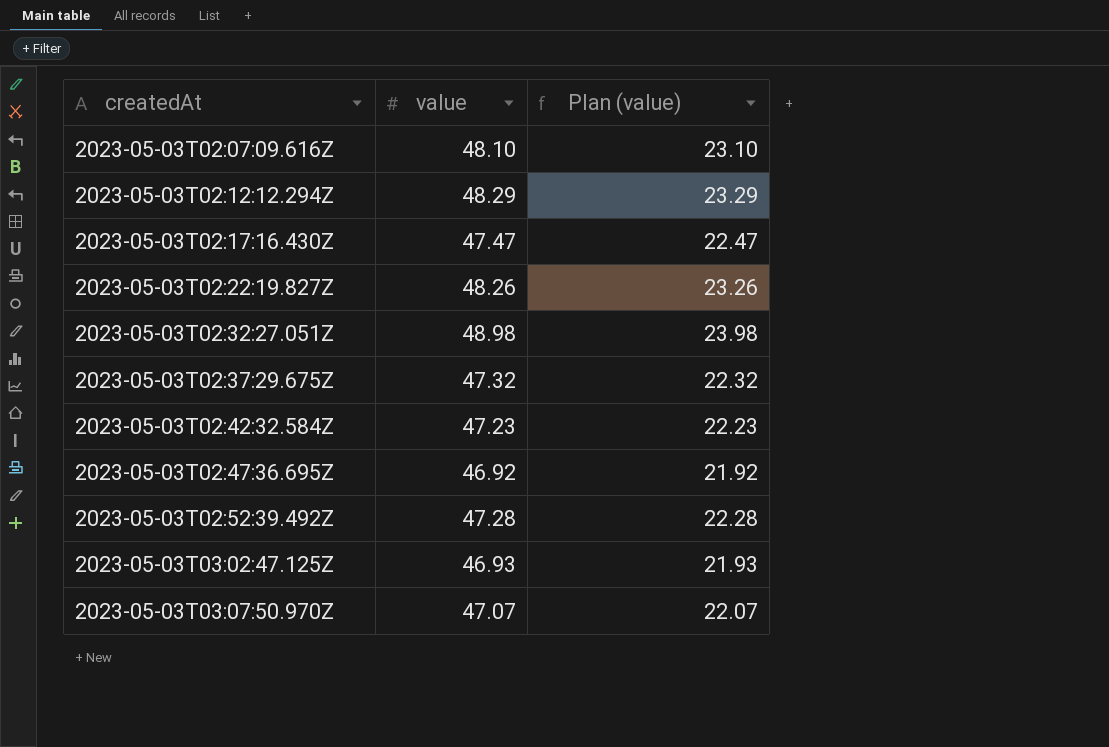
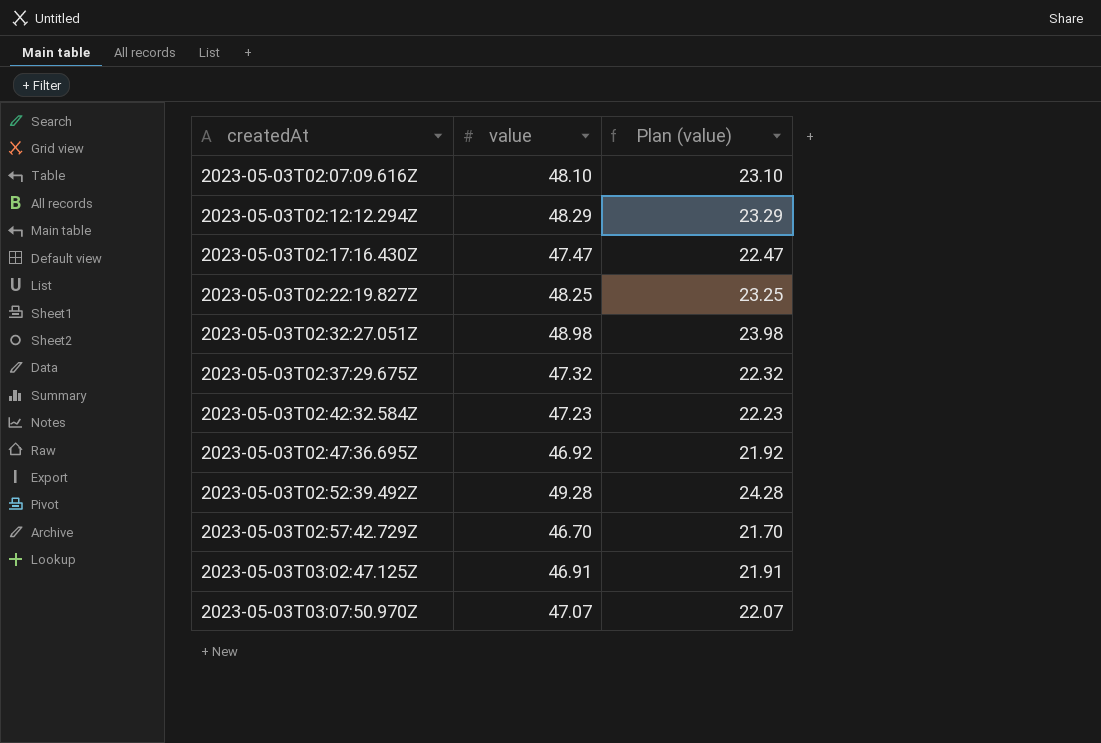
2023-05-03T02:22:19.827Z | value: 48.26 -> 48.25
2023-05-03T02:22:19.827Z | Plan (value): 23.26 -> 23.25
2023-05-03T02:52:39.492Z | value: 47.28 -> 49.28
2023-05-03T02:52:39.492Z | Plan (value): 22.28 -> 24.28
row 2023-05-03T02:57:42.729Z: none -> 46.70 | 21.70
2023-05-03T03:02:47.125Z | value: 46.93 -> 46.91
2023-05-03T03:02:47.125Z | Plan (value): 21.93 -> 21.91

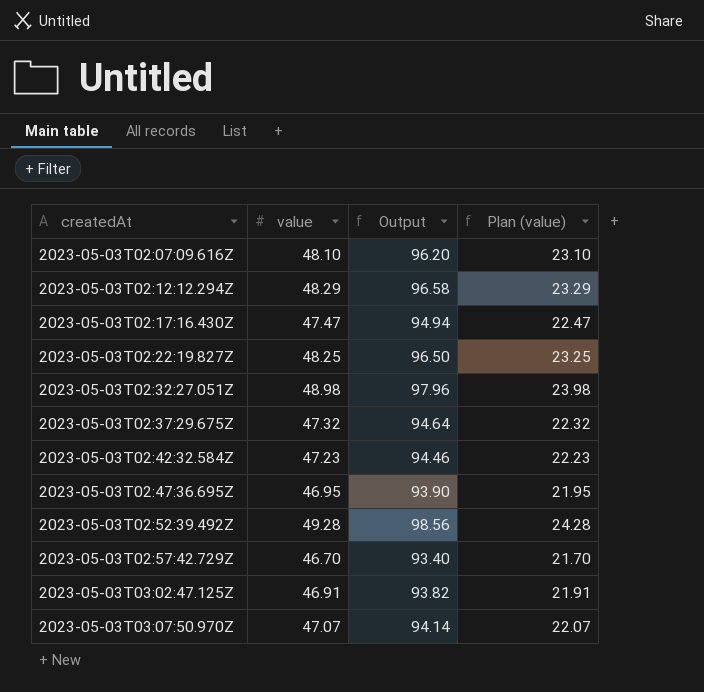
column Output | formula: none -> [value] * 2
2023-05-03T02:47:36.695Z | value: 46.92 -> 46.95
2023-05-03T02:47:36.695Z | Plan (value): 21.92 -> 21.95

